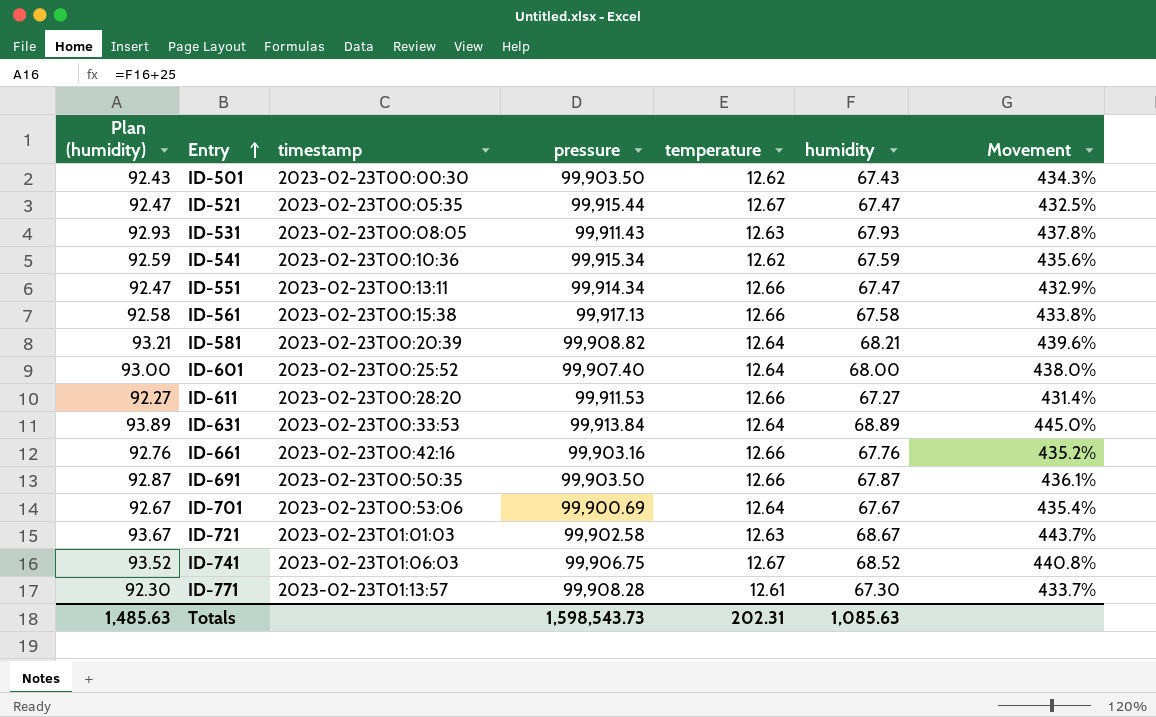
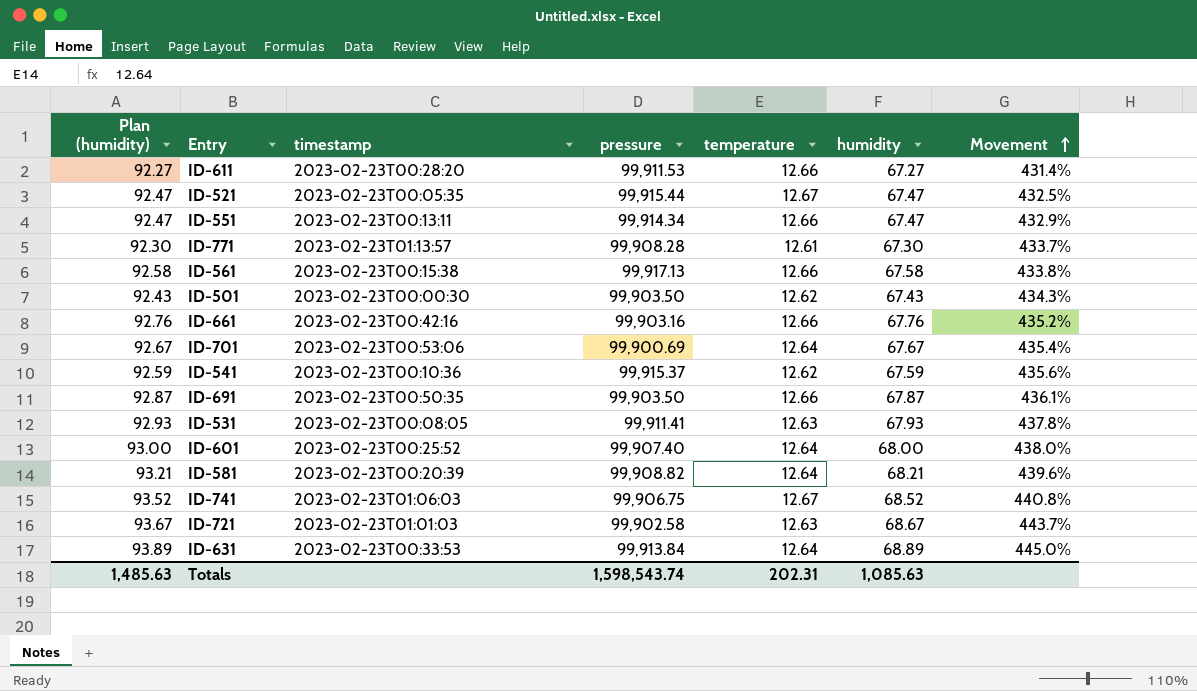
row order: Entry ascending -> Movement ascending
ID-541 | pressure: 99,915.34 -> 99,915.37
ID-531 | pressure: 99,911.43 -> 99,911.41
Totals | pressure: 1,598,543.73 -> 1,598,543.74

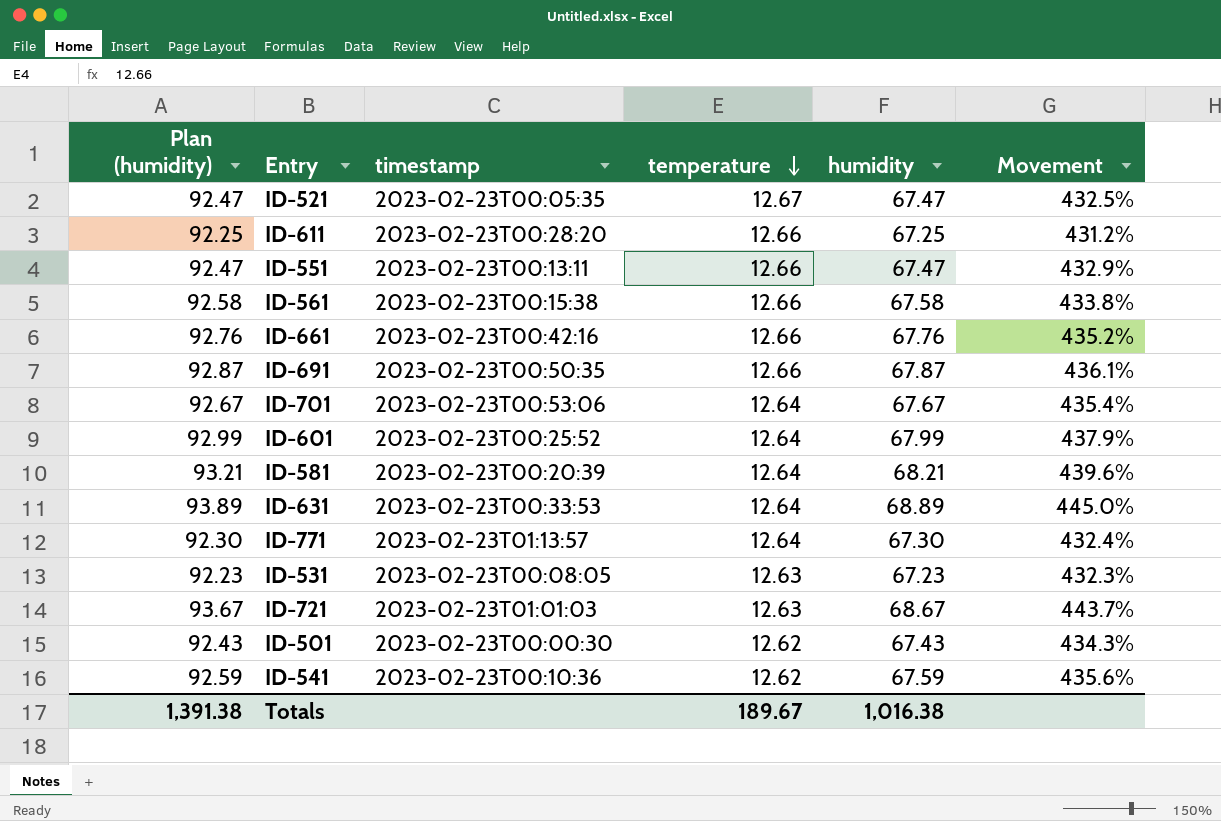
row order: Movement ascending -> temperature descending
column pressure | position: 4 -> none
row ID-741: 93.52 | 2023-02-23T01:06:03 | 99,906.75 | 12.67 | 68.52 | 440.8% -> none
ID-611 | Plan (humidity): 92.27 -> 92.25
ID-611 | humidity: 67.27 -> 67.25
ID-611 | Movement: 431.4% -> 431.2%
ID-601 | Plan (humidity): 93.00 -> 92.99
ID-601 | humidity: 68.00 -> 67.99
ID-601 | Movement: 438.0% -> 437.9%
ID-771 | temperature: 12.61 -> 12.64
ID-771 | Movement: 433.7% -> 432.4%
ID-531 | Plan (humidity): 92.93 -> 92.23
ID-531 | humidity: 67.93 -> 67.23
ID-531 | Movement: 437.8% -> 432.3%
Totals | Plan (humidity): 1,485.63 -> 1,391.38
Totals | temperature: 202.31 -> 189.67
Totals | humidity: 1,085.63 -> 1,016.38

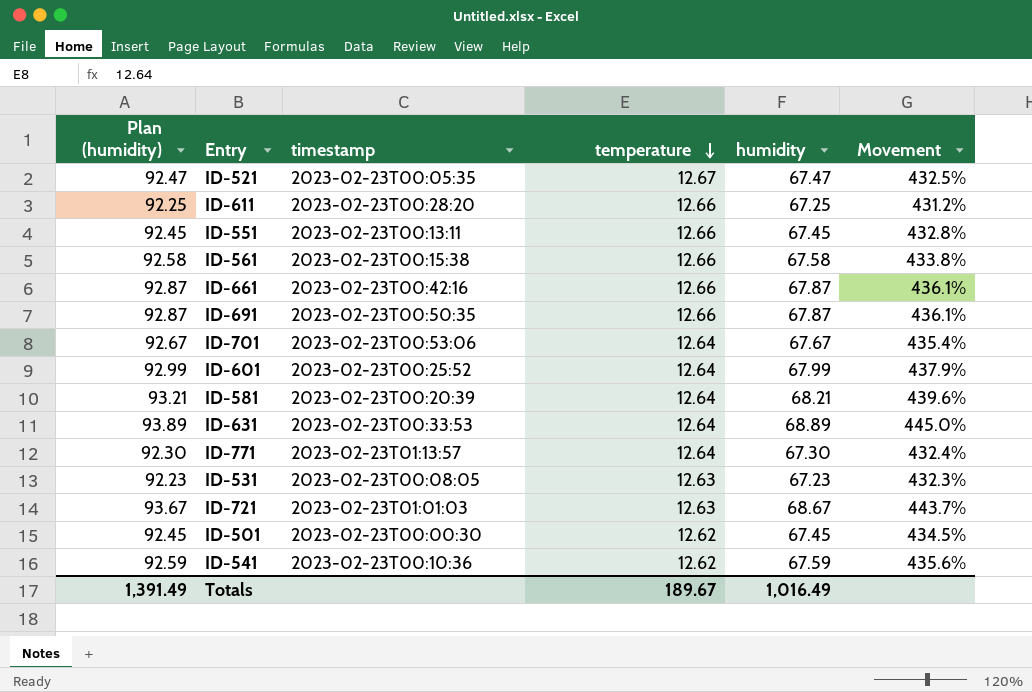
ID-551 | Plan (humidity): 92.47 -> 92.45
ID-551 | humidity: 67.47 -> 67.45
ID-551 | Movement: 432.9% -> 432.8%
ID-661 | Plan (humidity): 92.76 -> 92.87
ID-661 | humidity: 67.76 -> 67.87
ID-661 | Movement: 435.2% -> 436.1%
ID-501 | Plan (humidity): 92.43 -> 92.45
ID-501 | humidity: 67.43 -> 67.45
ID-501 | Movement: 434.3% -> 434.5%
Totals | Plan (humidity): 1,391.38 -> 1,391.49
Totals | humidity: 1,016.38 -> 1,016.49

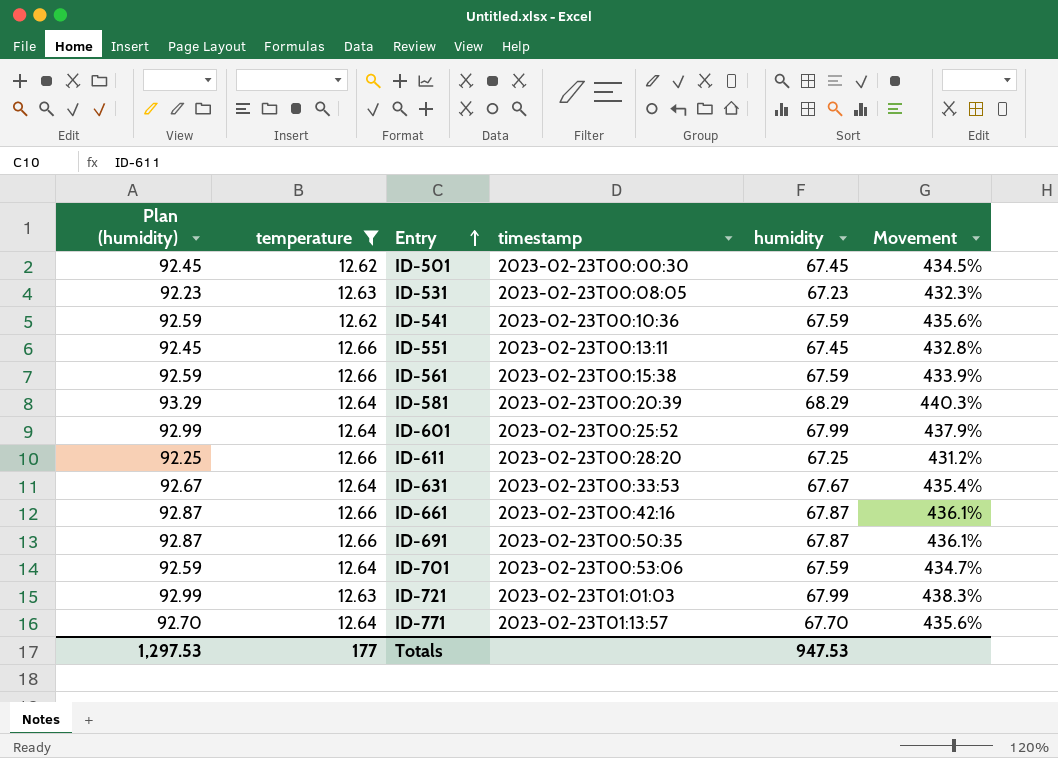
filter: none -> temperature != 12.67
row order: temperature descending -> Entry ascending
column temperature | position: 4 -> 2
ID-561 | Plan (humidity): 92.58 -> 92.59
ID-561 | humidity: 67.58 -> 67.59
ID-561 | Movement: 433.8% -> 433.9%
ID-581 | Plan (humidity): 93.21 -> 93.29
ID-581 | humidity: 68.21 -> 68.29
ID-581 | Movement: 439.6% -> 440.3%
ID-631 | Plan (humidity): 93.89 -> 92.67
ID-631 | humidity: 68.89 -> 67.67
ID-631 | Movement: 445.0% -> 435.4%
ID-701 | Plan (humidity): 92.67 -> 92.59
ID-701 | humidity: 67.67 -> 67.59
ID-701 | Movement: 435.4% -> 434.7%
ID-721 | Plan (humidity): 93.67 -> 92.99
ID-721 | humidity: 68.67 -> 67.99
ID-721 | Movement: 443.7% -> 438.3%
ID-771 | Plan (humidity): 92.30 -> 92.70
ID-771 | humidity: 67.30 -> 67.70
ID-771 | Movement: 432.4% -> 435.6%
Totals | Plan (humidity): 1,391.49 -> 1,297.53
Totals | temperature: 189.67 -> 177
Totals | humidity: 1,016.49 -> 947.53

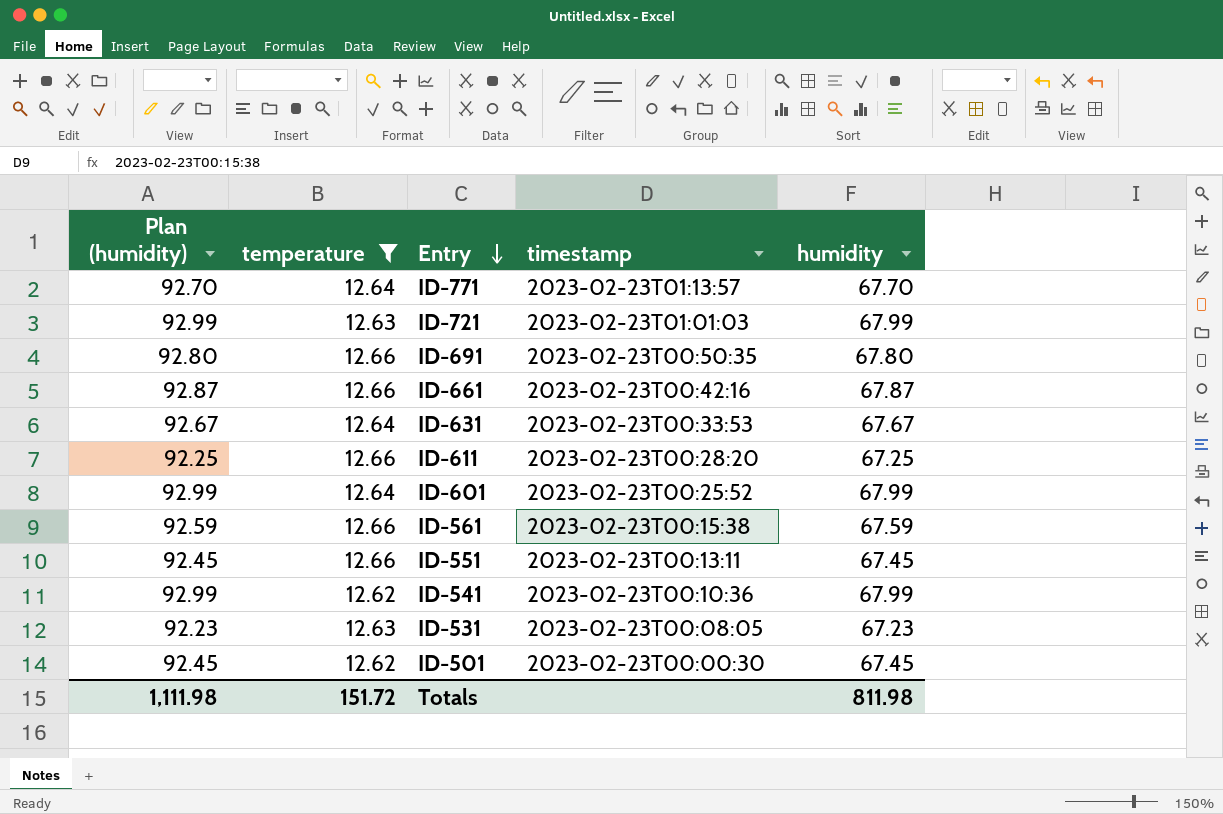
row order: Entry ascending -> Entry descending
column Movement | formula: ([humidity] - [temperature]) / [temperature] -> none
row ID-581: 93.29 | 12.64 | 2023-02-23T00:20:39 | 68.29 | 440.3% -> none
row ID-701: 92.59 | 12.64 | 2023-02-23T00:53:06 | 67.59 | 434.7% -> none
ID-691 | Plan (humidity): 92.87 -> 92.80
ID-691 | humidity: 67.87 -> 67.80
ID-541 | Plan (humidity): 92.59 -> 92.99
ID-541 | humidity: 67.59 -> 67.99
Totals | Plan (humidity): 1,297.53 -> 1,111.98
Totals | temperature: 177 -> 151.72
Totals | humidity: 947.53 -> 811.98

